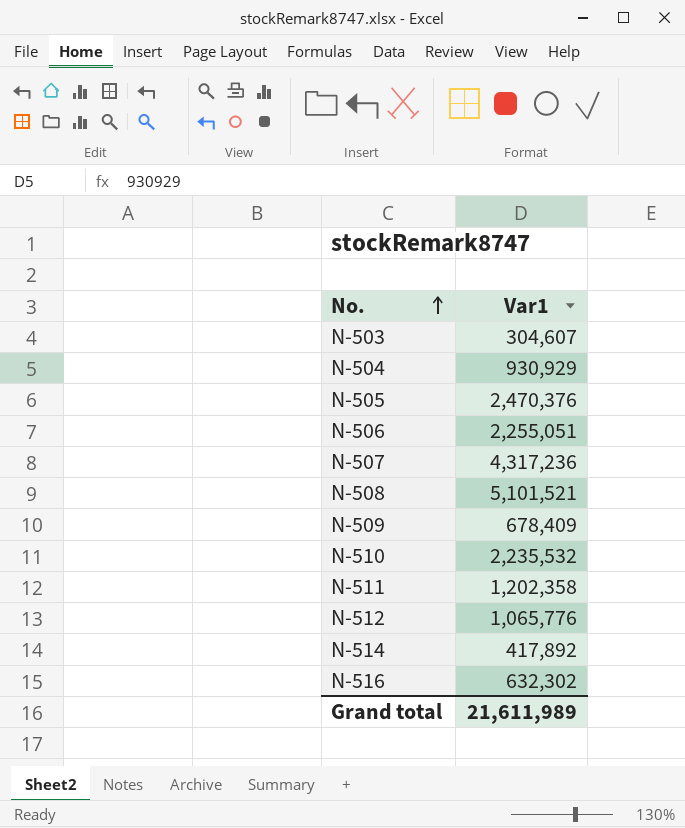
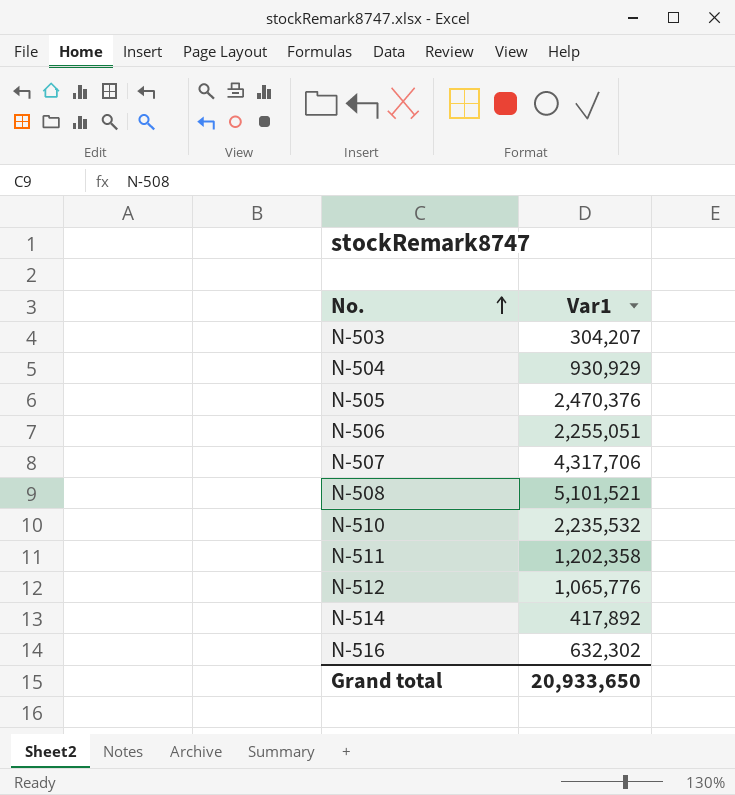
row N-509: 678,409 -> none
N-503 | Var1: 304,607 -> 304,207
N-507 | Var1: 4,317,236 -> 4,317,706
Grand total | Var1: 21,611,989 -> 20,933,650

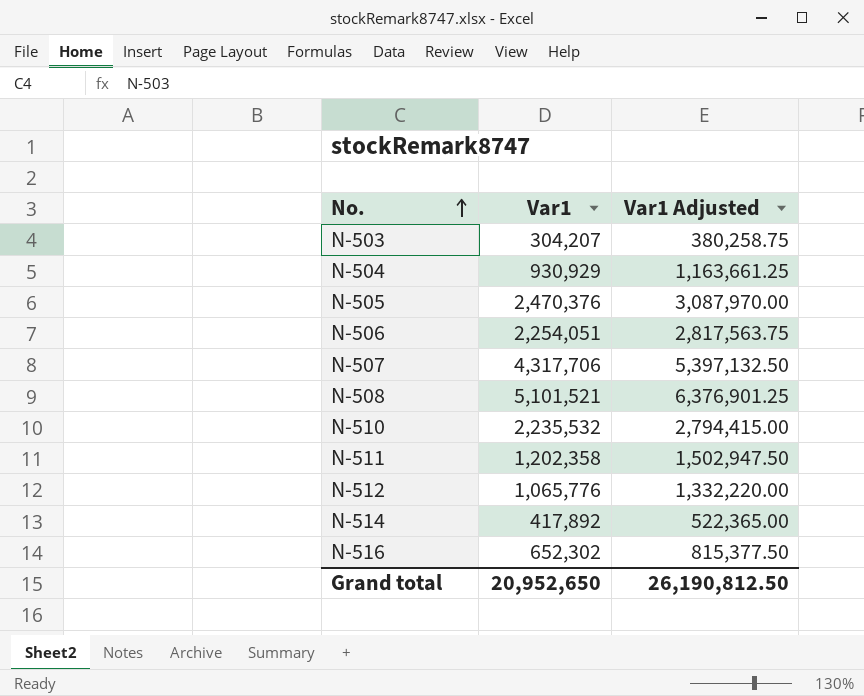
column Var1 Adjusted | formula: none -> [Var1] * 1.25
N-506 | Var1: 2,255,051 -> 2,254,051
N-516 | Var1: 632,302 -> 652,302
Grand total | Var1: 20,933,650 -> 20,952,650

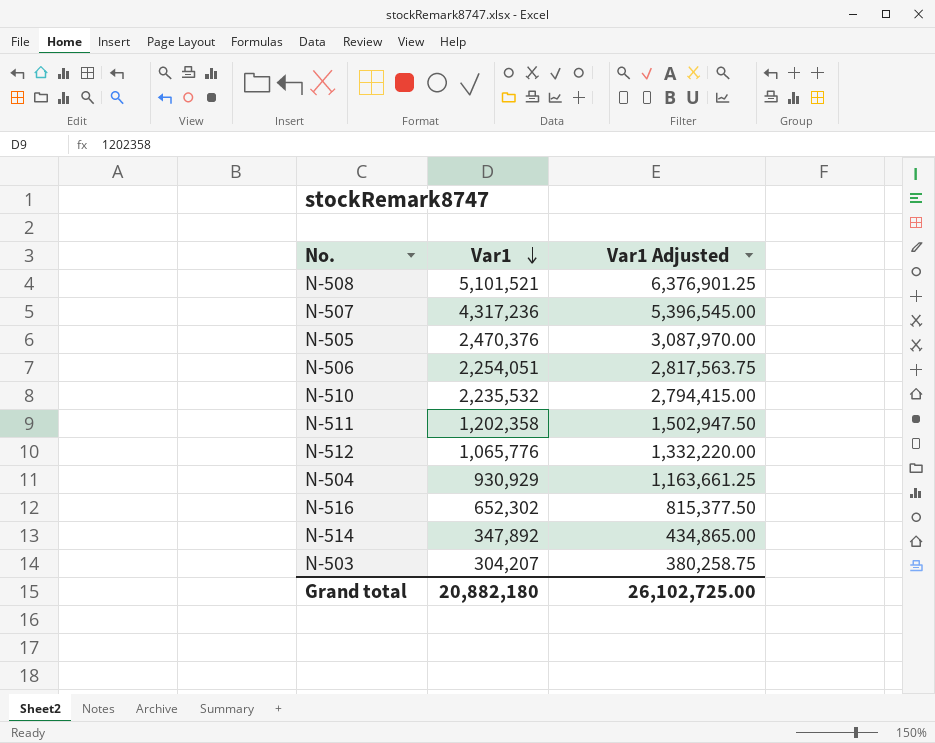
row order: No. ascending -> Var1 descending
N-507 | Var1: 4,317,706 -> 4,317,236
N-507 | Var1 Adjusted: 5,397,132.50 -> 5,396,545.00
N-514 | Var1: 417,892 -> 347,892
N-514 | Var1 Adjusted: 522,365.00 -> 434,865.00
Grand total | Var1: 20,952,650 -> 20,882,180
Grand total | Var1 Adjusted: 26,190,812.50 -> 26,102,725.00

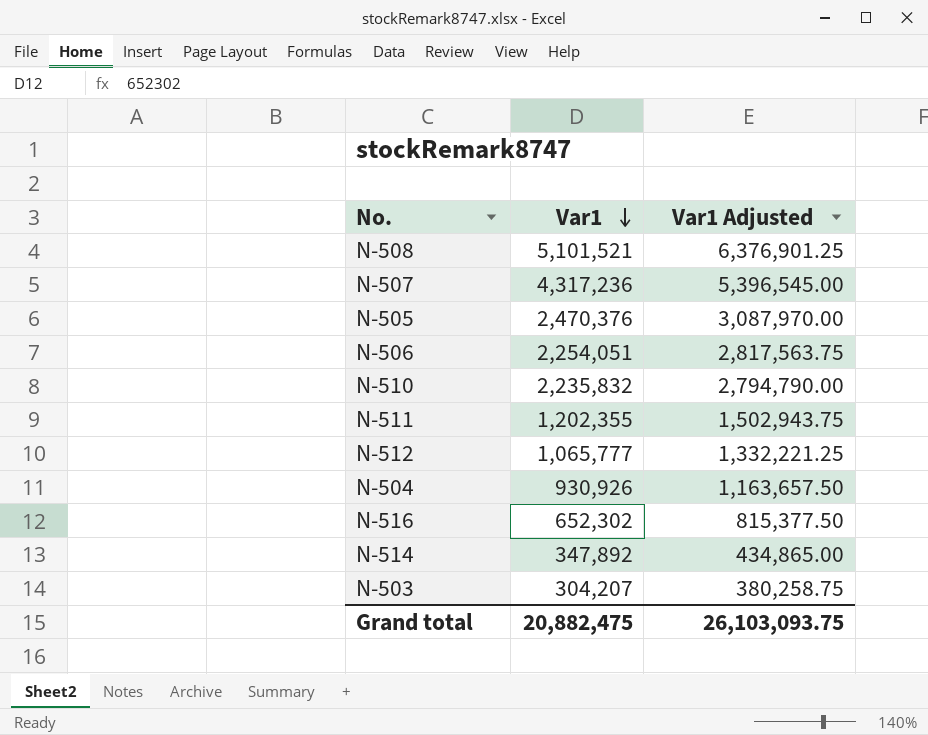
N-510 | Var1: 2,235,532 -> 2,235,832
N-510 | Var1 Adjusted: 2,794,415.00 -> 2,794,790.00
N-511 | Var1: 1,202,358 -> 1,202,355
N-511 | Var1 Adjusted: 1,502,947.50 -> 1,502,943.75
N-512 | Var1: 1,065,776 -> 1,065,777
N-512 | Var1 Adjusted: 1,332,220.00 -> 1,332,221.25
N-504 | Var1: 930,929 -> 930,926
N-504 | Var1 Adjusted: 1,163,661.25 -> 1,163,657.50
Grand total | Var1: 20,882,180 -> 20,882,475
Grand total | Var1 Adjusted: 26,102,725.00 -> 26,103,093.75

